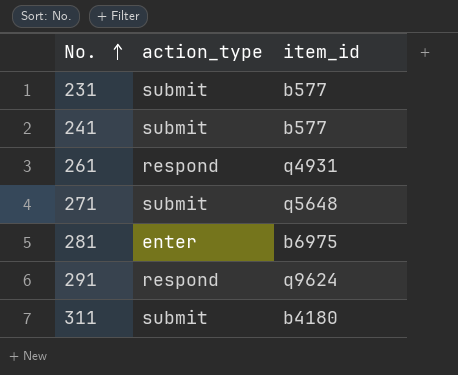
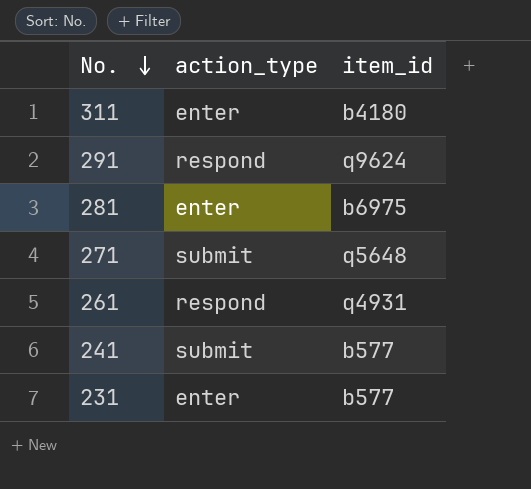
row order: No. ascending -> No. descending
311 | action_type: submit -> enter
231 | action_type: submit -> enter

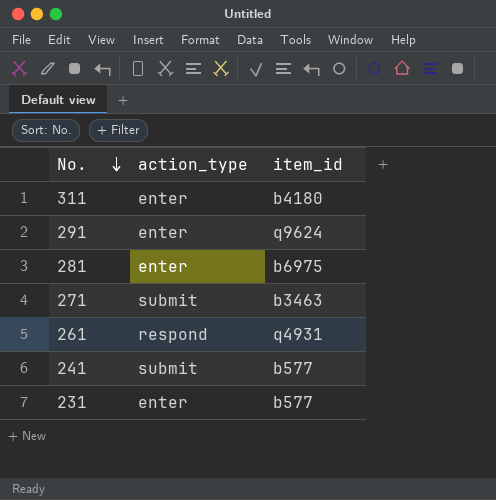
291 | action_type: respond -> enter
271 | item_id: q5648 -> b3463

